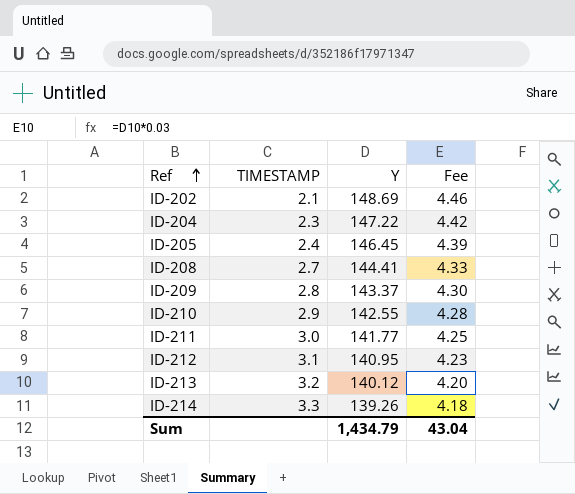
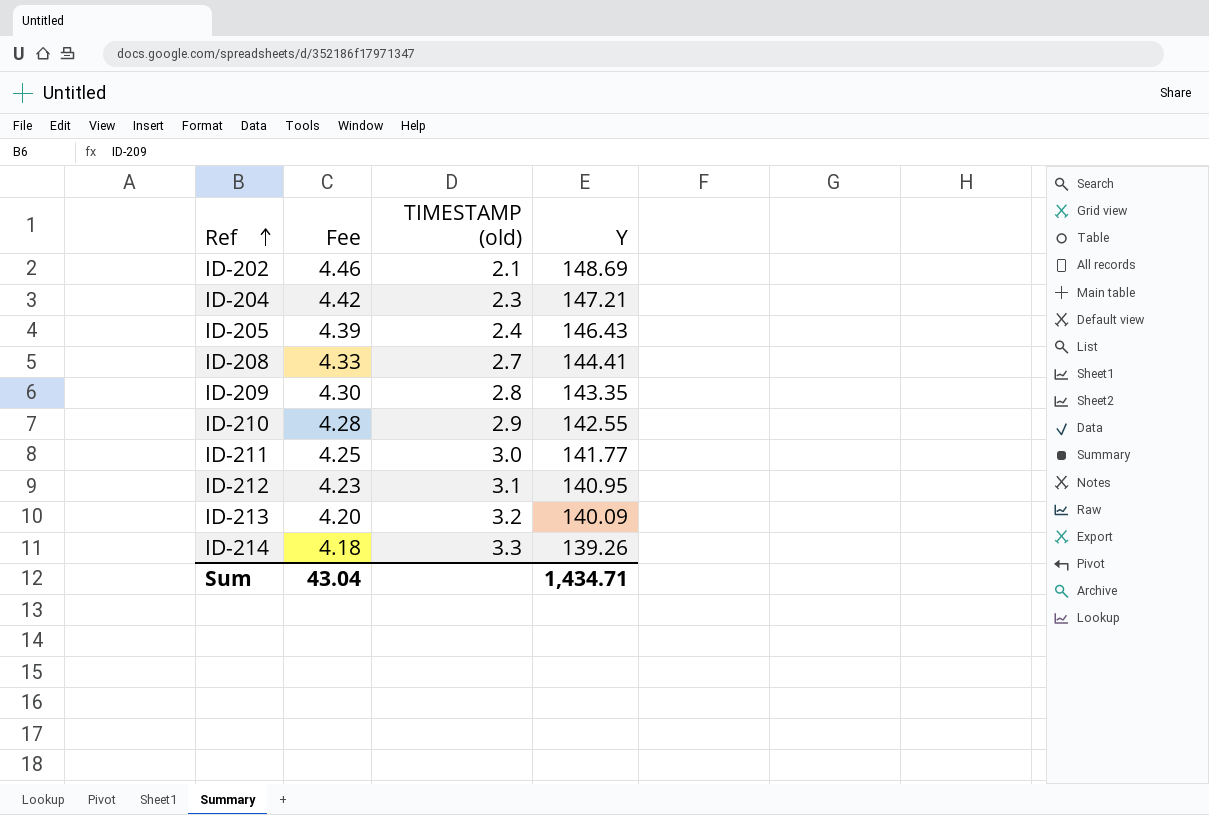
column Fee | position: 4 -> 2
column name: TIMESTAMP -> TIMESTAMP (old)
ID-204 | Y: 147.22 -> 147.21
ID-205 | Y: 146.45 -> 146.43
ID-209 | Y: 143.37 -> 143.35
ID-213 | Y: 140.12 -> 140.09
Sum | Y: 1,434.79 -> 1,434.71

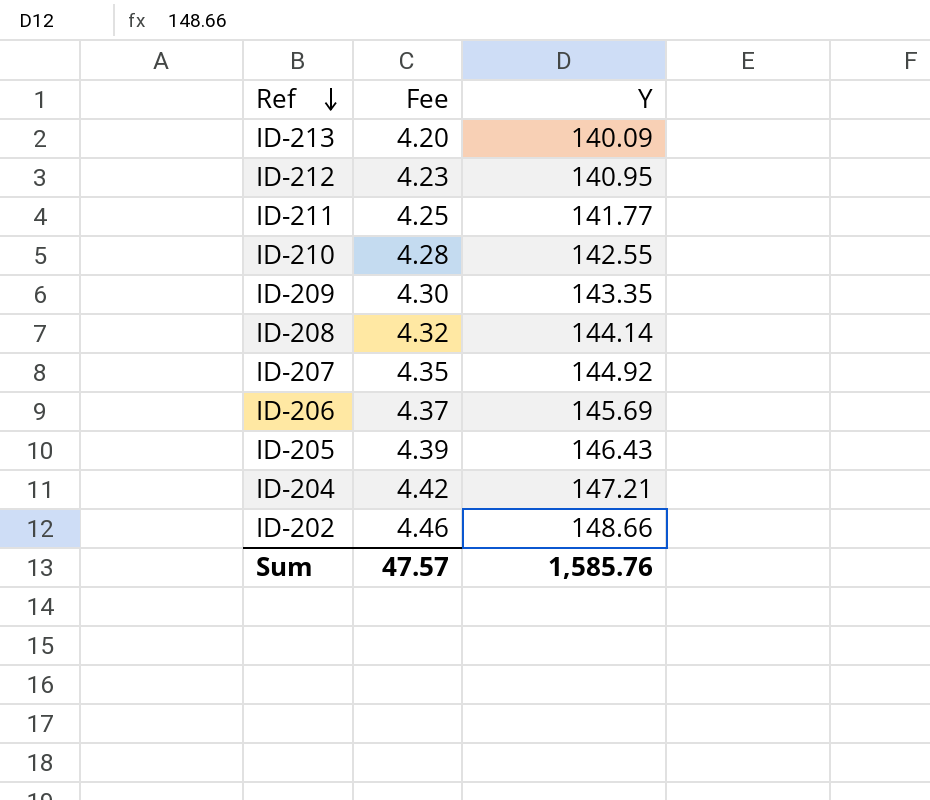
row order: Ref ascending -> Ref descending
column TIMESTAMP (old) | position: 3 -> none
row ID-214: 4.18 | 3.3 | 139.26 -> none
ID-208 | Fee: 4.33 -> 4.32
ID-208 | Y: 144.41 -> 144.14
row ID-207: none -> 4.35 | 144.92
row ID-206: none -> 4.37 | 145.69
ID-202 | Y: 148.69 -> 148.66
Sum | Fee: 43.04 -> 47.57
Sum | Y: 1,434.71 -> 1,585.76

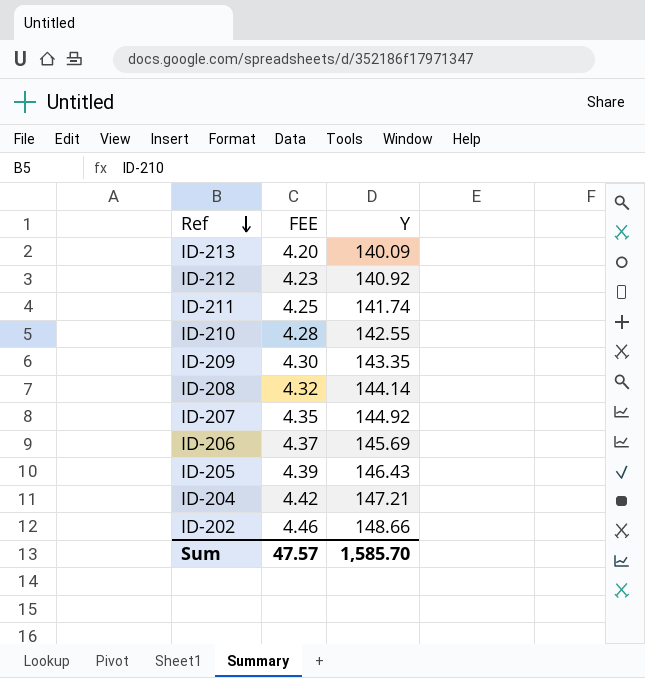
column name: Fee -> FEE
ID-212 | Y: 140.95 -> 140.92
ID-211 | Y: 141.77 -> 141.74
Sum | Y: 1,585.76 -> 1,585.70

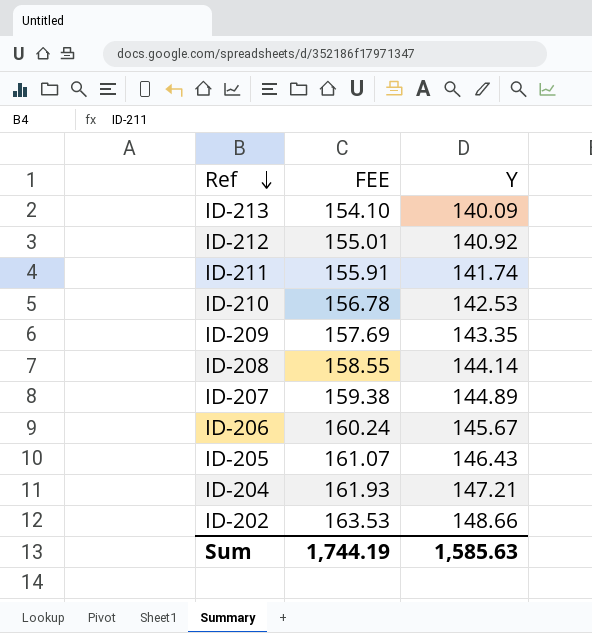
column FEE | formula: [Y] * 0.03 -> [Y] * 1.1
ID-210 | Y: 142.55 -> 142.53
ID-207 | Y: 144.92 -> 144.89
ID-206 | Y: 145.69 -> 145.67
Sum | FEE: 47.57 -> 1,744.19
Sum | Y: 1,585.70 -> 1,585.63

